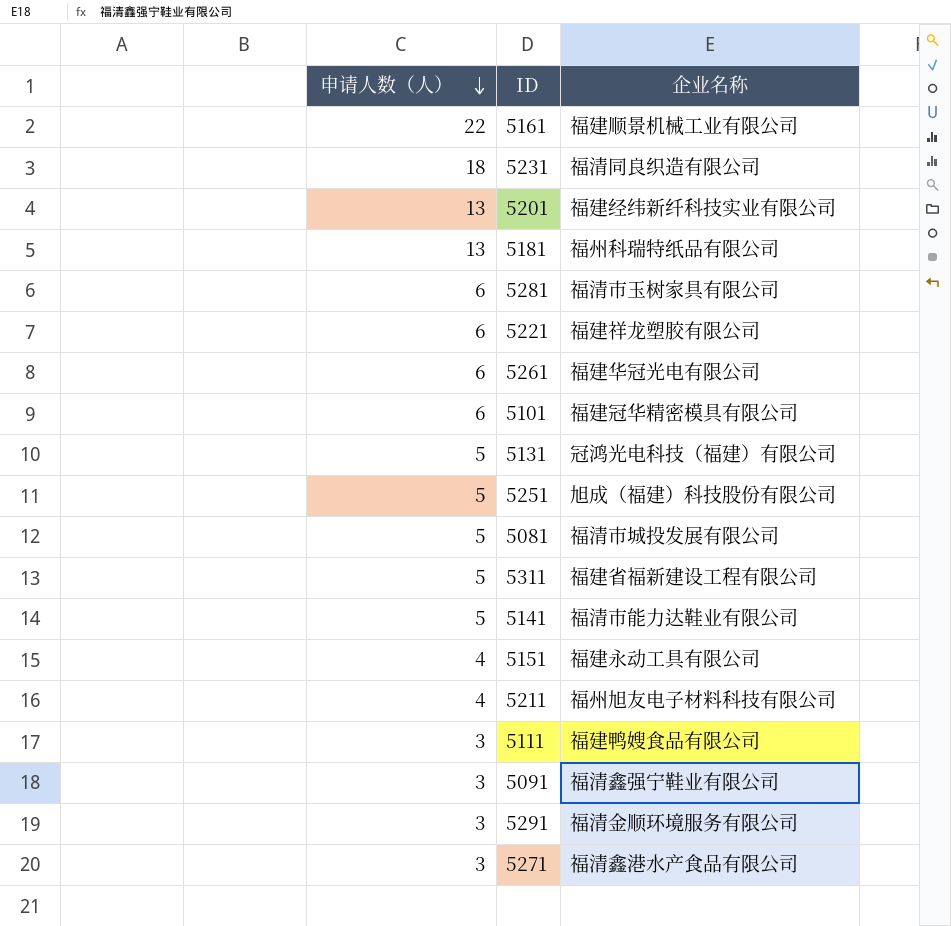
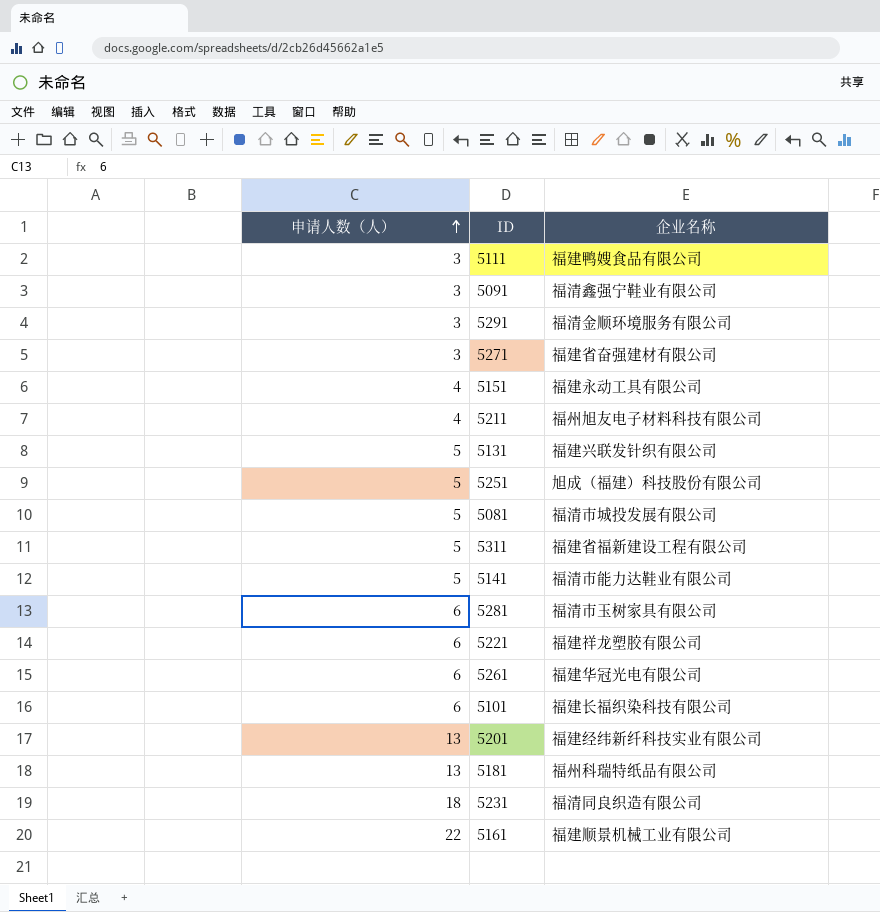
row order: 申请人数（人） descending -> 申请人数（人） ascending
5271 | 企业名称: 福清鑫港水产食品有限公司 -> 福建省奋强建材有限公司
5131 | 企业名称: 冠鸿光电科技（福建）有限公司 -> 福建兴联发针织有限公司
5101 | 企业名称: 福建冠华精密模具有限公司 -> 福建长福织染科技有限公司

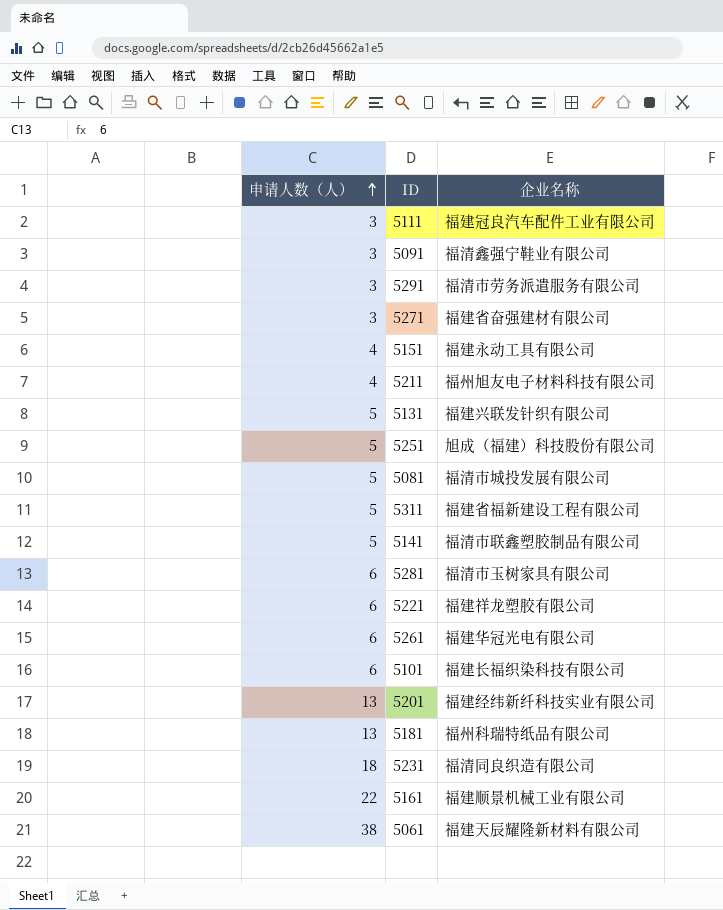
5111 | 企业名称: 福建鸭嫂食品有限公司 -> 福建冠良汽车配件工业有限公司
5291 | 企业名称: 福清金顺环境服务有限公司 -> 福清市劳务派遣服务有限公司
5141 | 企业名称: 福清市能力达鞋业有限公司 -> 福清市联鑫塑胶制品有限公司
row 5061: none -> 38 | 福建天辰耀隆新材料有限公司

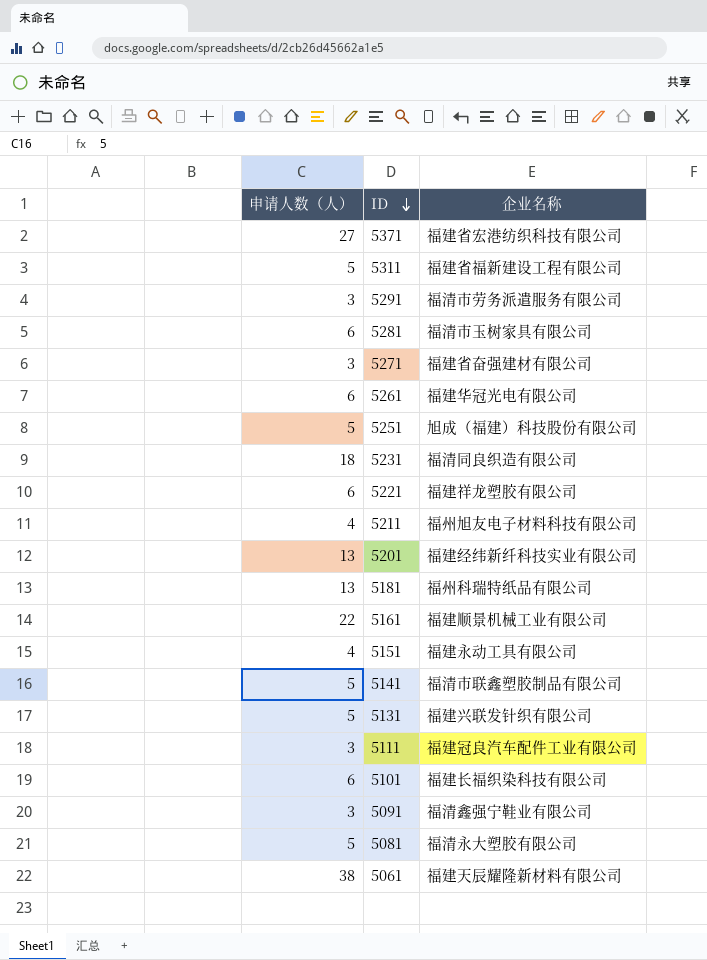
row order: 申请人数（人） ascending -> ID descending
row 5371: none -> 27 | 福建省宏港纺织科技有限公司
5081 | 企业名称: 福清市城投发展有限公司 -> 福清永大塑胶有限公司

